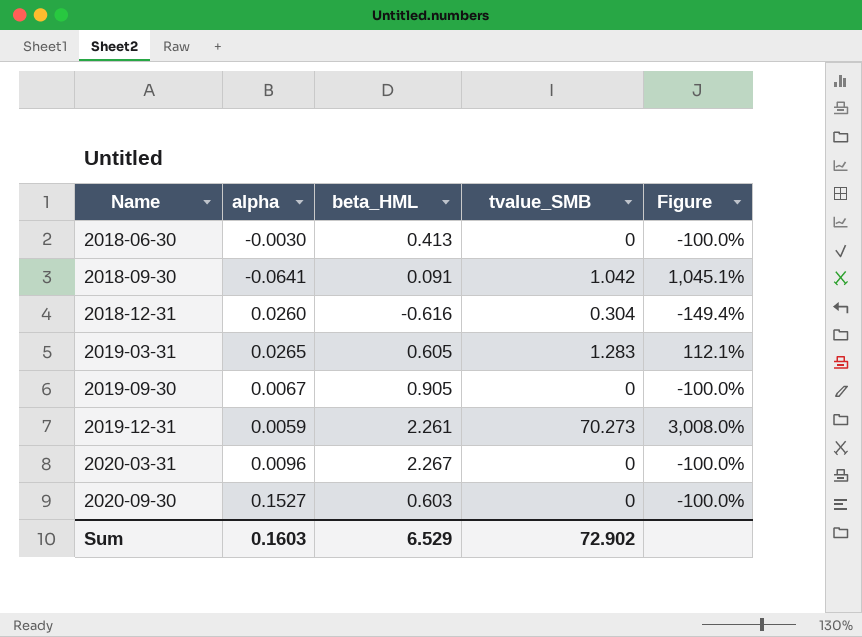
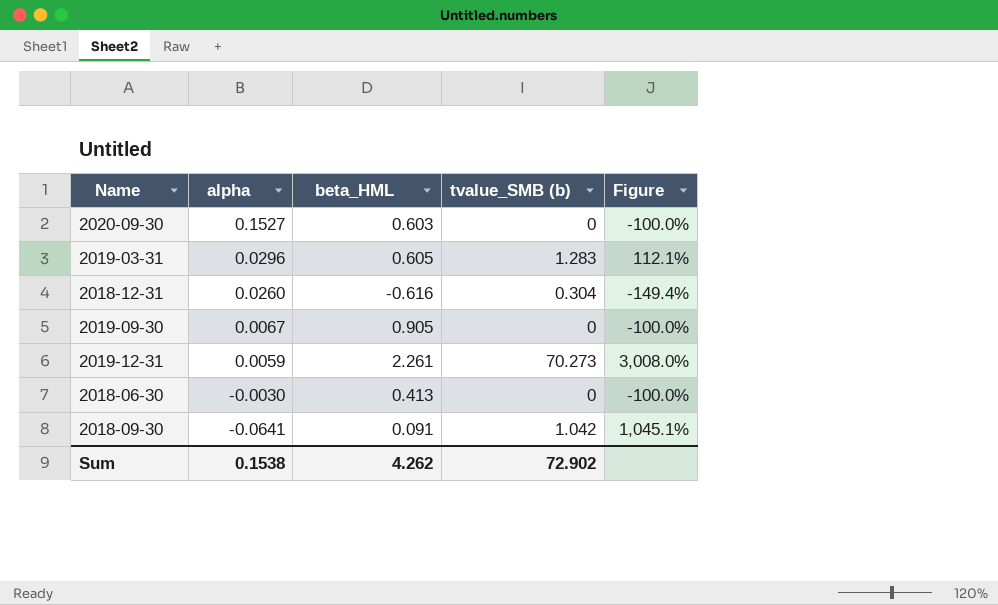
row order: Name ascending -> alpha descending
column name: tvalue_SMB -> tvalue_SMB (b)
row 2020-03-31: 0.0096 | 2.267 | 0 | -100.0% -> none
2019-03-31 | alpha: 0.0265 -> 0.0296
Sum | alpha: 0.1603 -> 0.1538
Sum | beta_HML: 6.529 -> 4.262

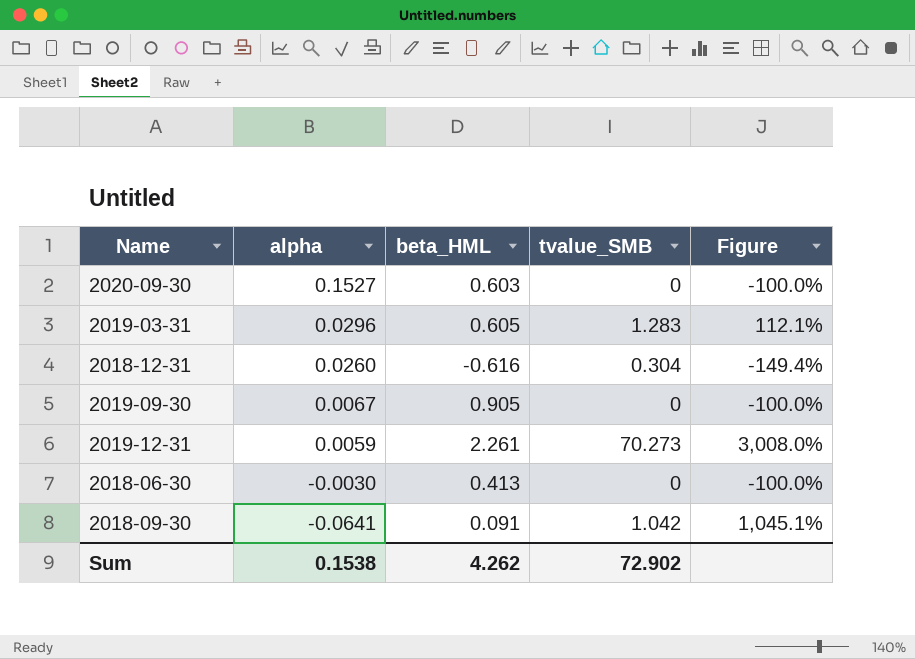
column name: tvalue_SMB (b) -> tvalue_SMB

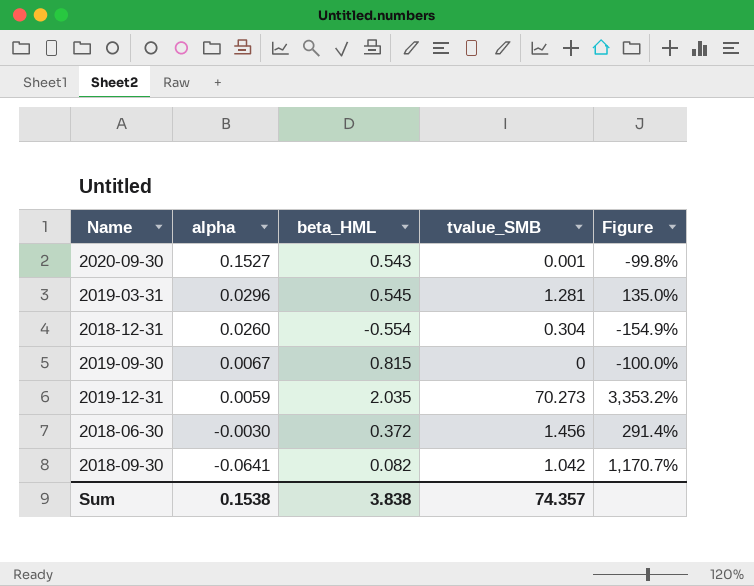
2020-09-30 | beta_HML: 0.603 -> 0.543
2020-09-30 | tvalue_SMB: 0 -> 0.001
2020-09-30 | Figure: -100.0% -> -99.8%
2019-03-31 | beta_HML: 0.605 -> 0.545
2019-03-31 | tvalue_SMB: 1.283 -> 1.281
2019-03-31 | Figure: 112.1% -> 135.0%
2018-12-31 | beta_HML: -0.616 -> -0.554
2018-12-31 | Figure: -149.4% -> -154.9%
2019-09-30 | beta_HML: 0.905 -> 0.815
2019-12-31 | beta_HML: 2.261 -> 2.035
2019-12-31 | Figure: 3,008.0% -> 3,353.2%
2018-06-30 | beta_HML: 0.413 -> 0.372
2018-06-30 | tvalue_SMB: 0 -> 1.456
2018-06-30 | Figure: -100.0% -> 291.4%
2018-09-30 | beta_HML: 0.091 -> 0.082
2018-09-30 | Figure: 1,045.1% -> 1,170.7%
Sum | beta_HML: 4.262 -> 3.838
Sum | tvalue_SMB: 72.902 -> 74.357

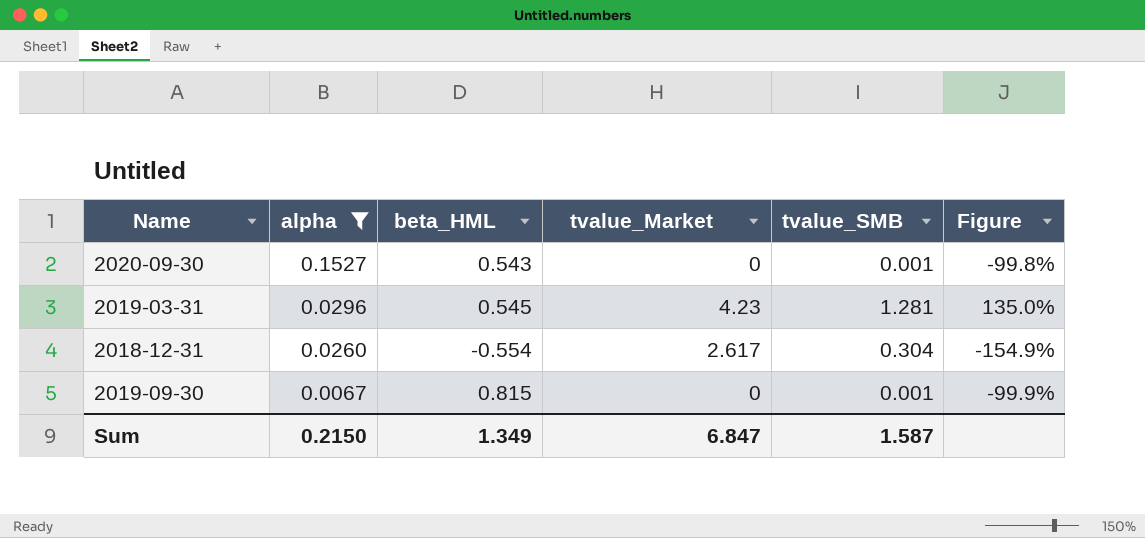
filter: none -> alpha >= 0.0067
column tvalue_Market | position: none -> 4
2019-09-30 | tvalue_SMB: 0 -> 0.001
2019-09-30 | Figure: -100.0% -> -99.9%
Sum | alpha: 0.1538 -> 0.2150
Sum | beta_HML: 3.838 -> 1.349
Sum | tvalue_SMB: 74.357 -> 1.587

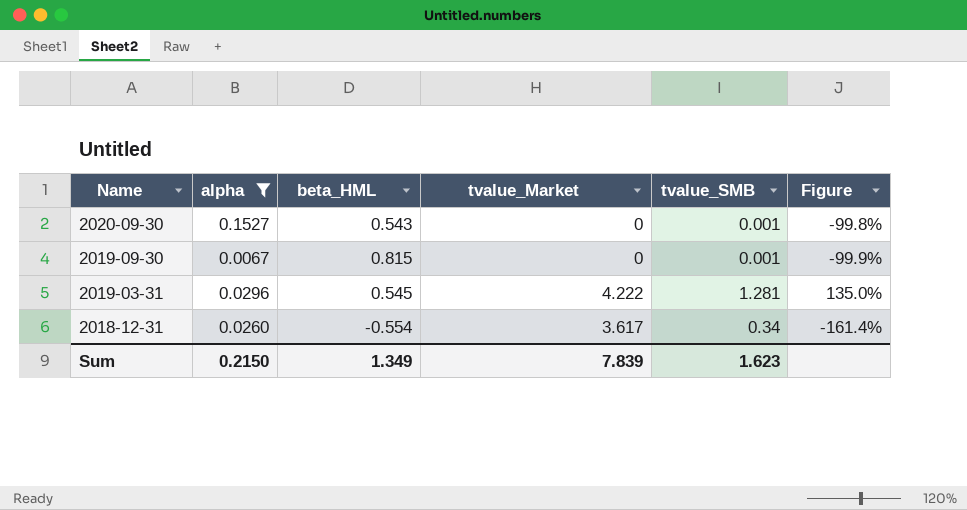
row order: alpha descending -> Name descending
2019-03-31 | tvalue_Market: 4.23 -> 4.222
2018-12-31 | tvalue_Market: 2.617 -> 3.617
2018-12-31 | tvalue_SMB: 0.304 -> 0.34
2018-12-31 | Figure: -154.9% -> -161.4%
Sum | tvalue_Market: 6.847 -> 7.839
Sum | tvalue_SMB: 1.587 -> 1.623

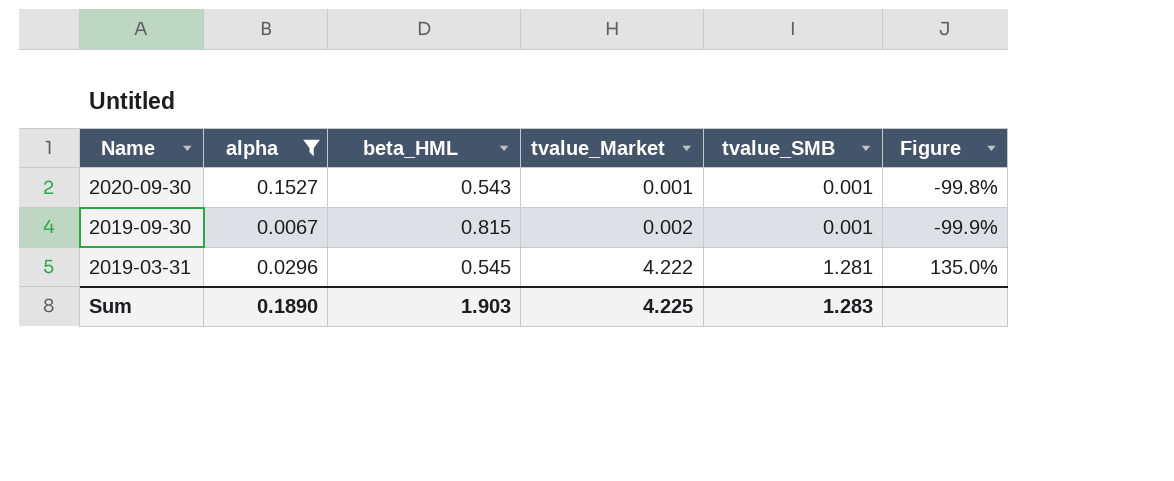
row 2018-12-31: 0.0260 | -0.554 | 3.617 | 0.34 | -161.4% -> none
2020-09-30 | tvalue_Market: 0 -> 0.001
2019-09-30 | tvalue_Market: 0 -> 0.002
Sum | alpha: 0.2150 -> 0.1890
Sum | beta_HML: 1.349 -> 1.903
Sum | tvalue_Market: 7.839 -> 4.225
Sum | tvalue_SMB: 1.623 -> 1.283

